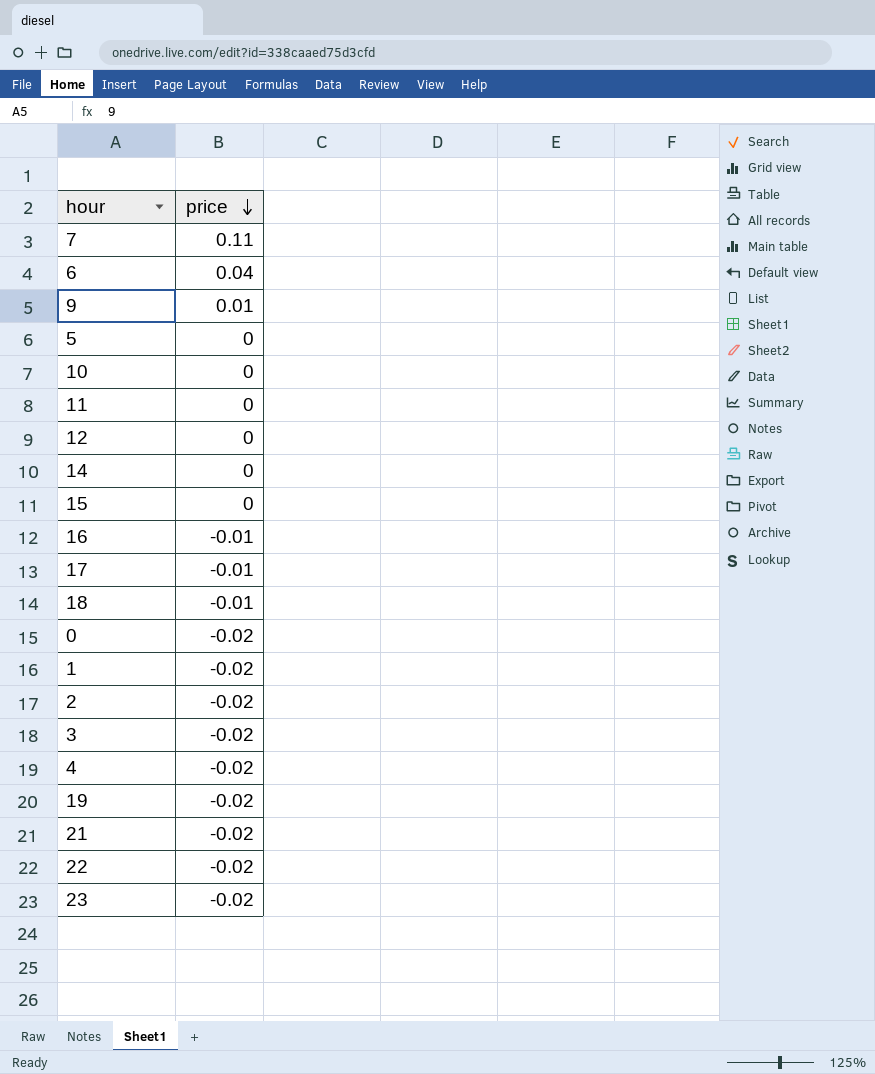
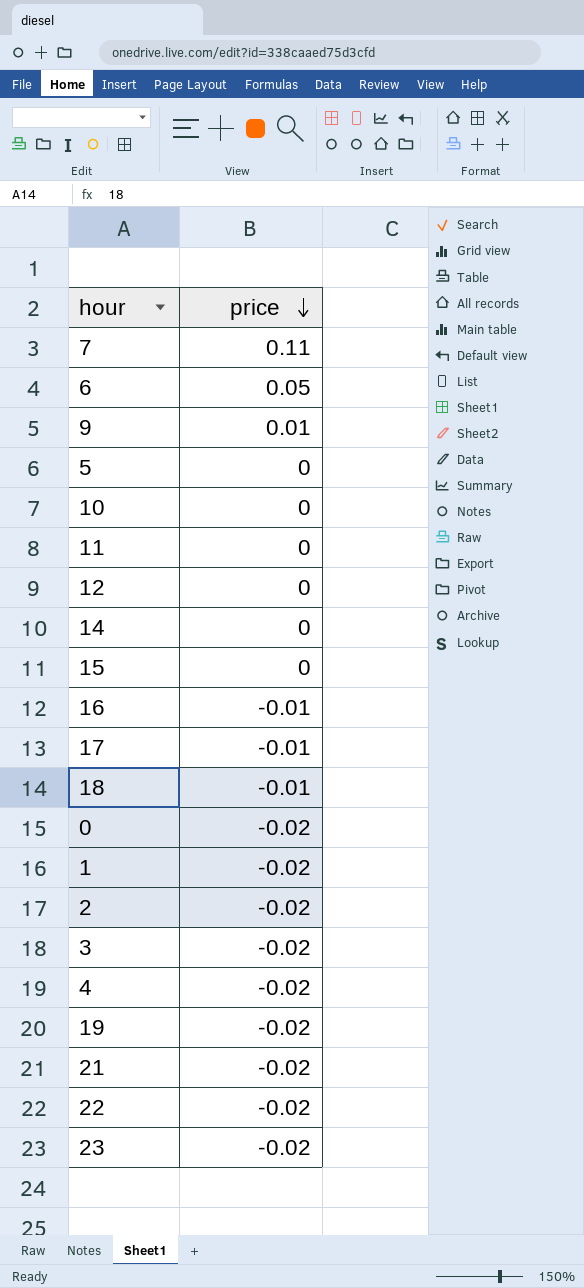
6 | price: 0.04 -> 0.05

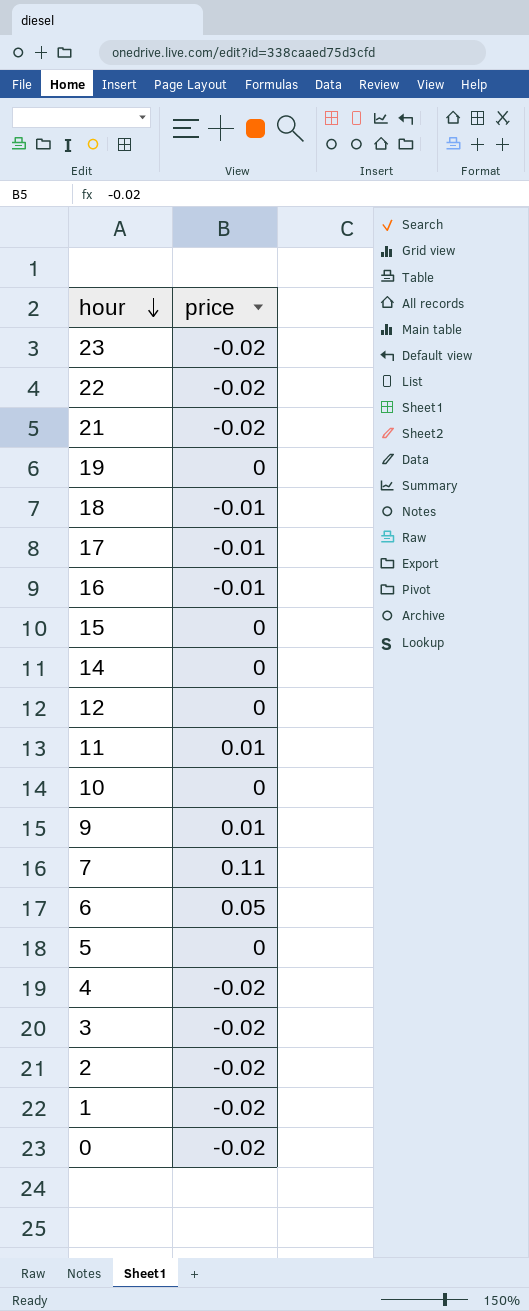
row order: price descending -> hour descending
19 | price: -0.02 -> 0
11 | price: 0 -> 0.01

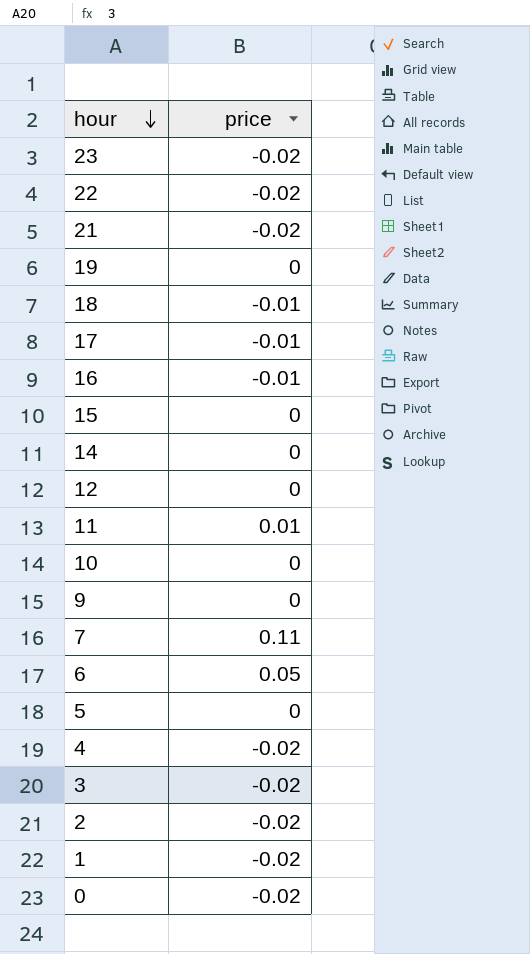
9 | price: 0.01 -> 0

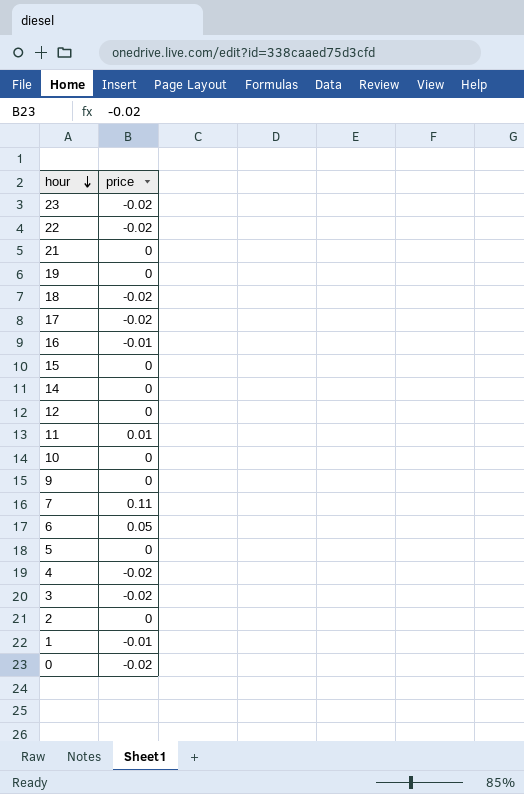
21 | price: -0.02 -> 0
18 | price: -0.01 -> -0.02
17 | price: -0.01 -> -0.02
2 | price: -0.02 -> 0
1 | price: -0.02 -> -0.01

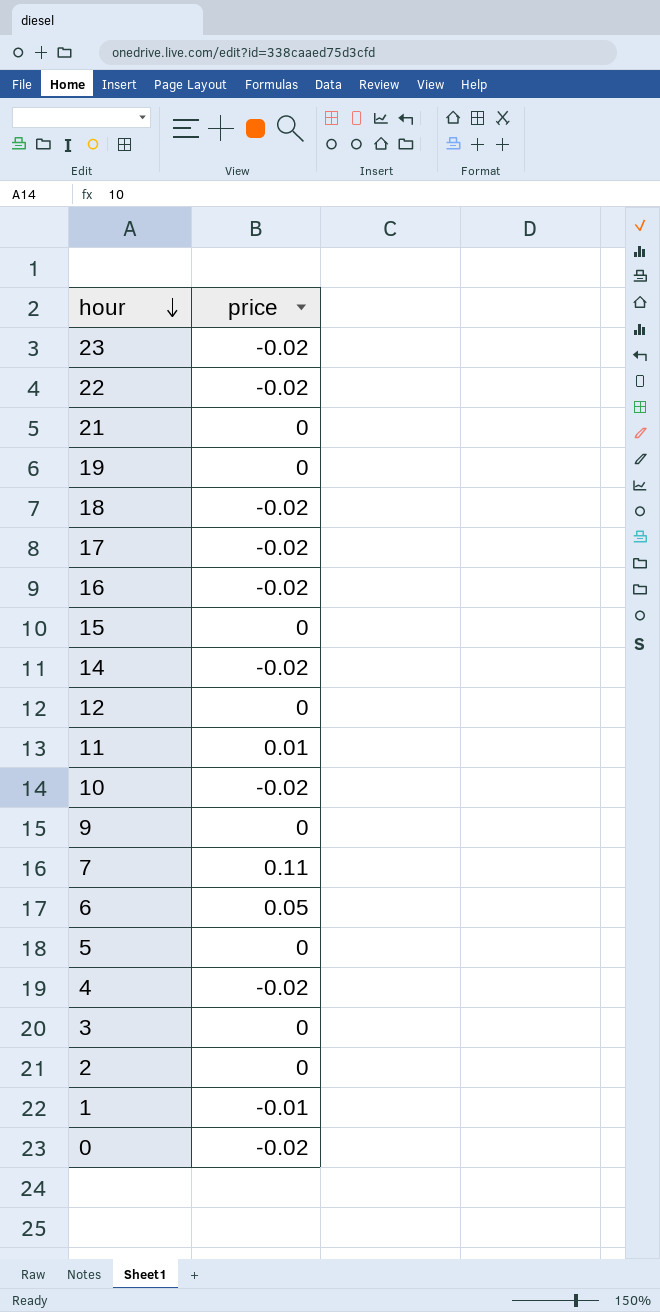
16 | price: -0.01 -> -0.02
14 | price: 0 -> -0.02
10 | price: 0 -> -0.02
3 | price: -0.02 -> 0

